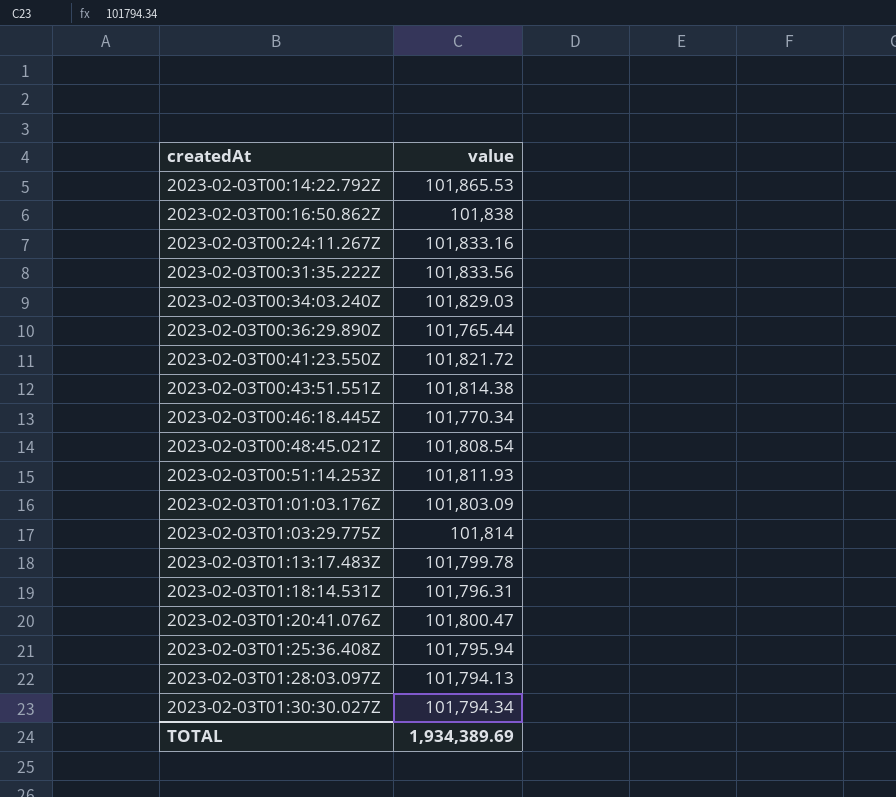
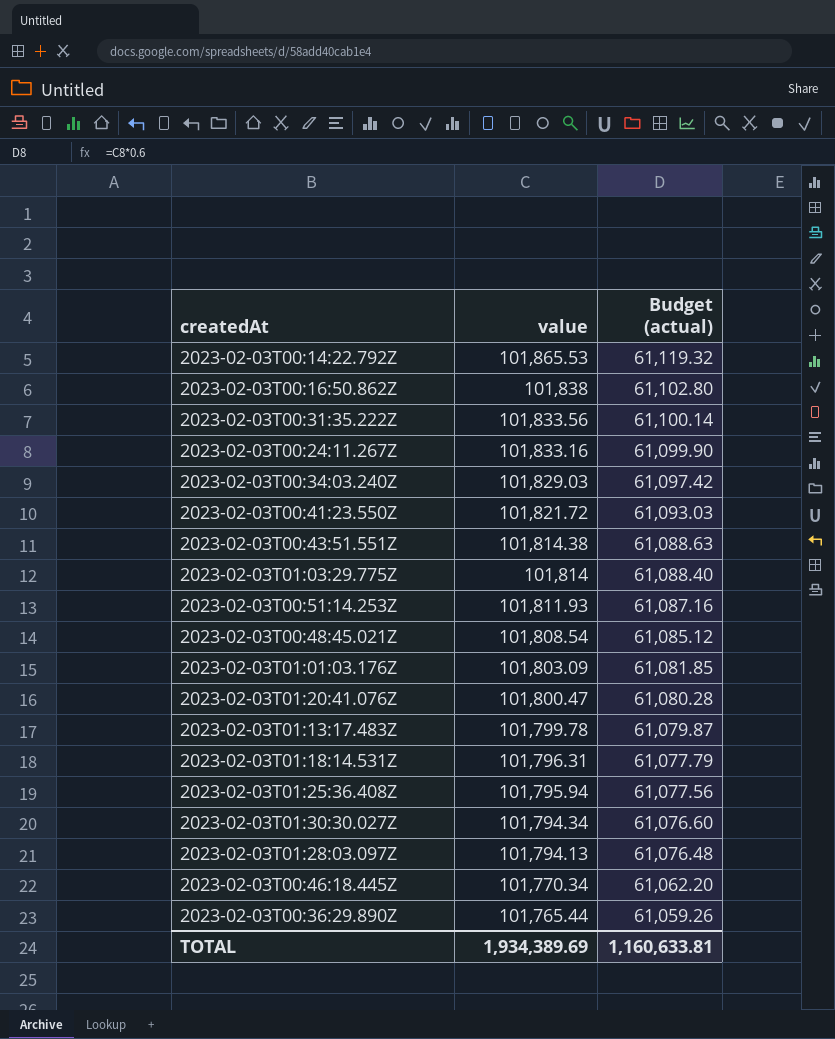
row order: createdAt ascending -> value descending
column Budget (actual) | formula: none -> [value] * 0.6

